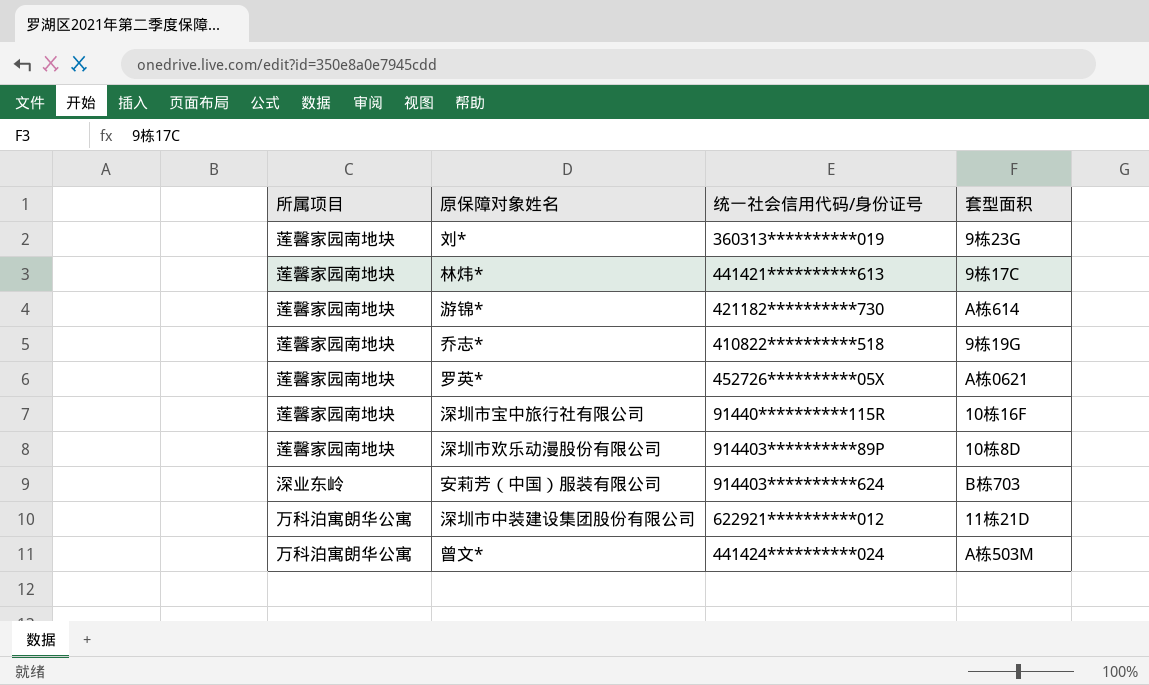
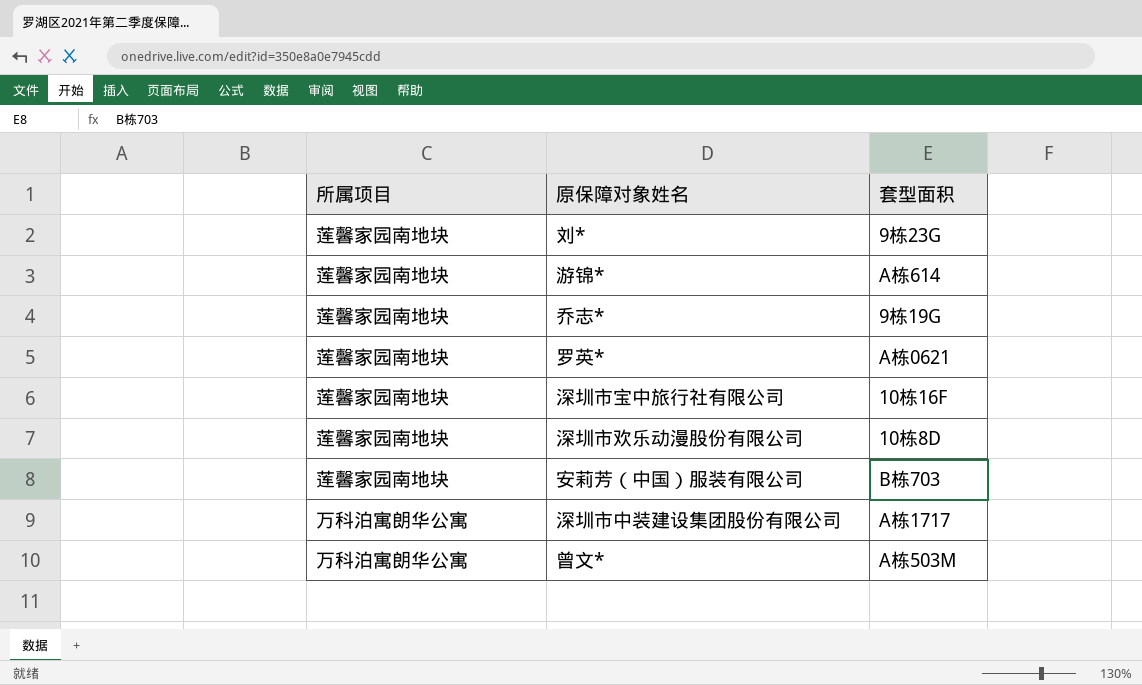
column 统一社会信用代码/身份证号 | position: 3 -> none
row 林炜*: 莲馨家园南地块 | 441421**********613 | 9栋17C -> none
安莉芳（中国）服装有限公司 | 所属项目: 深业东岭 -> 莲馨家园南地块
深圳市中装建设集团股份有限公司 | 套型面积: 11栋21D -> A栋1717

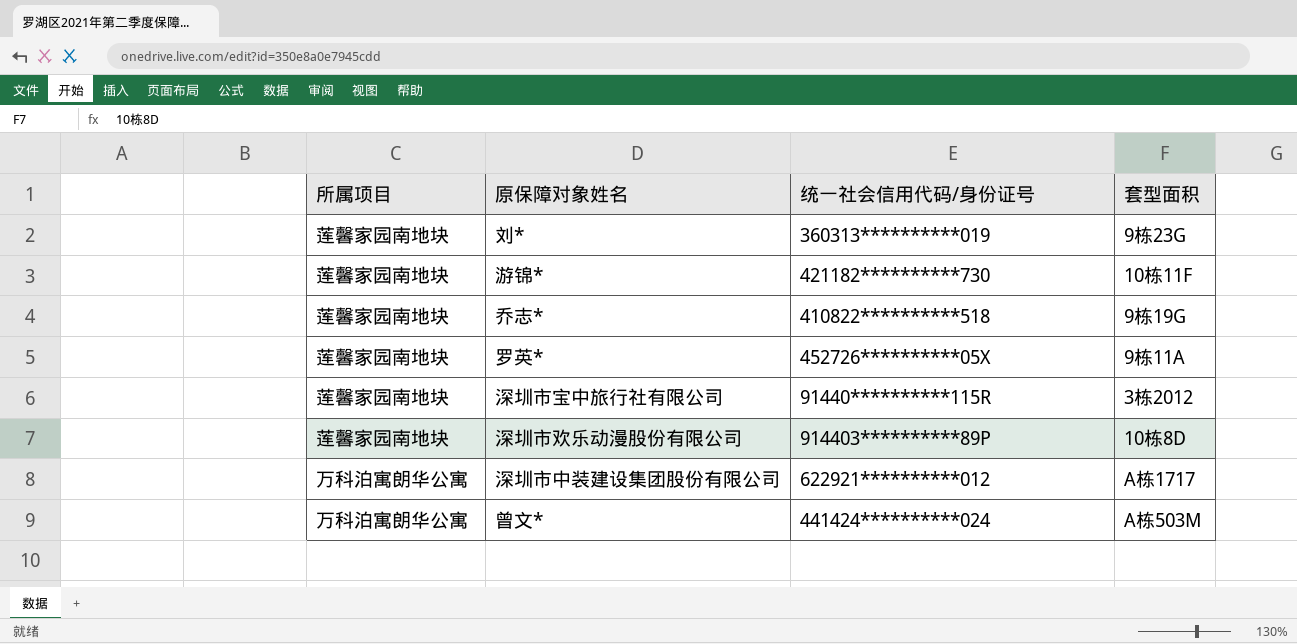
column 统一社会信用代码/身份证号 | position: none -> 3
row 安莉芳（中国）服装有限公司: 莲馨家园南地块 | B栋703 -> none
游锦* | 套型面积: A栋614 -> 10栋11F
罗英* | 套型面积: A栋0621 -> 9栋11A
深圳市宝中旅行社有限公司 | 套型面积: 10栋16F -> 3栋2012

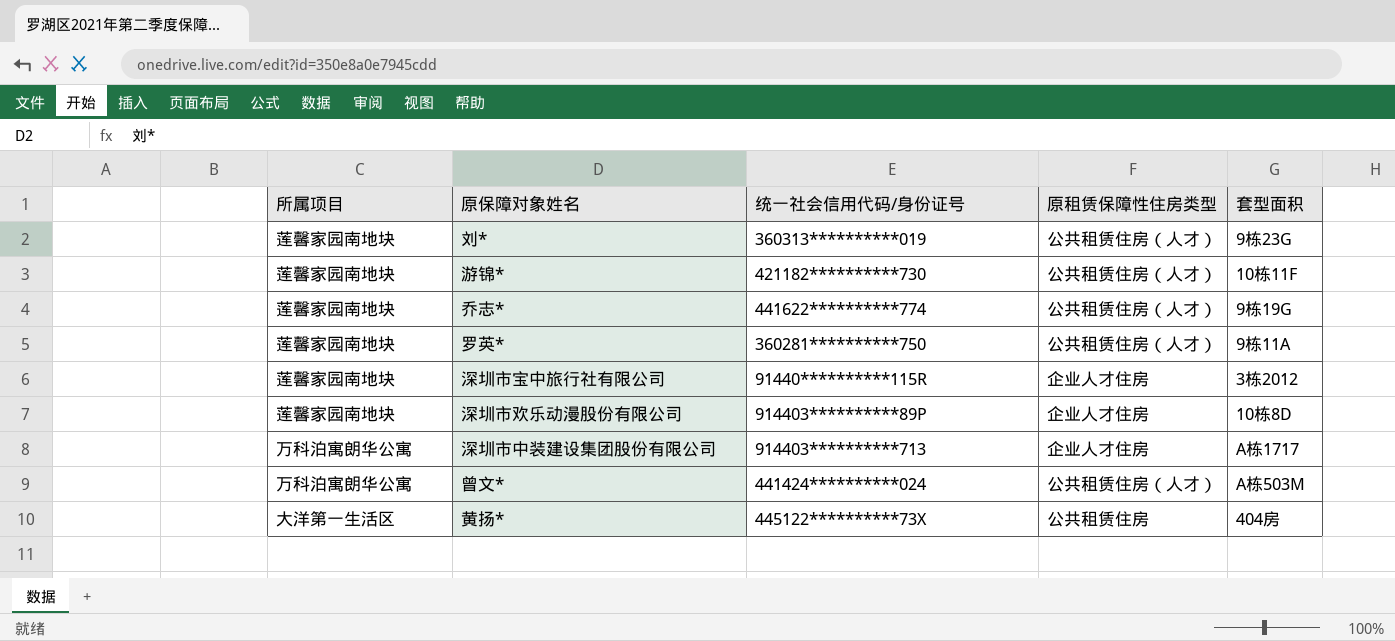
column 原租赁保障性住房类型 | position: none -> 4
乔志* | 统一社会信用代码/身份证号: 410822**********518 -> 441622**********774
罗英* | 统一社会信用代码/身份证号: 452726**********05X -> 360281**********750
深圳市中装建设集团股份有限公司 | 统一社会信用代码/身份证号: 622921**********012 -> 914403**********713
row 黄扬*: none -> 大洋第一生活区 | 445122**********73X | 公共租赁住房 | 404房

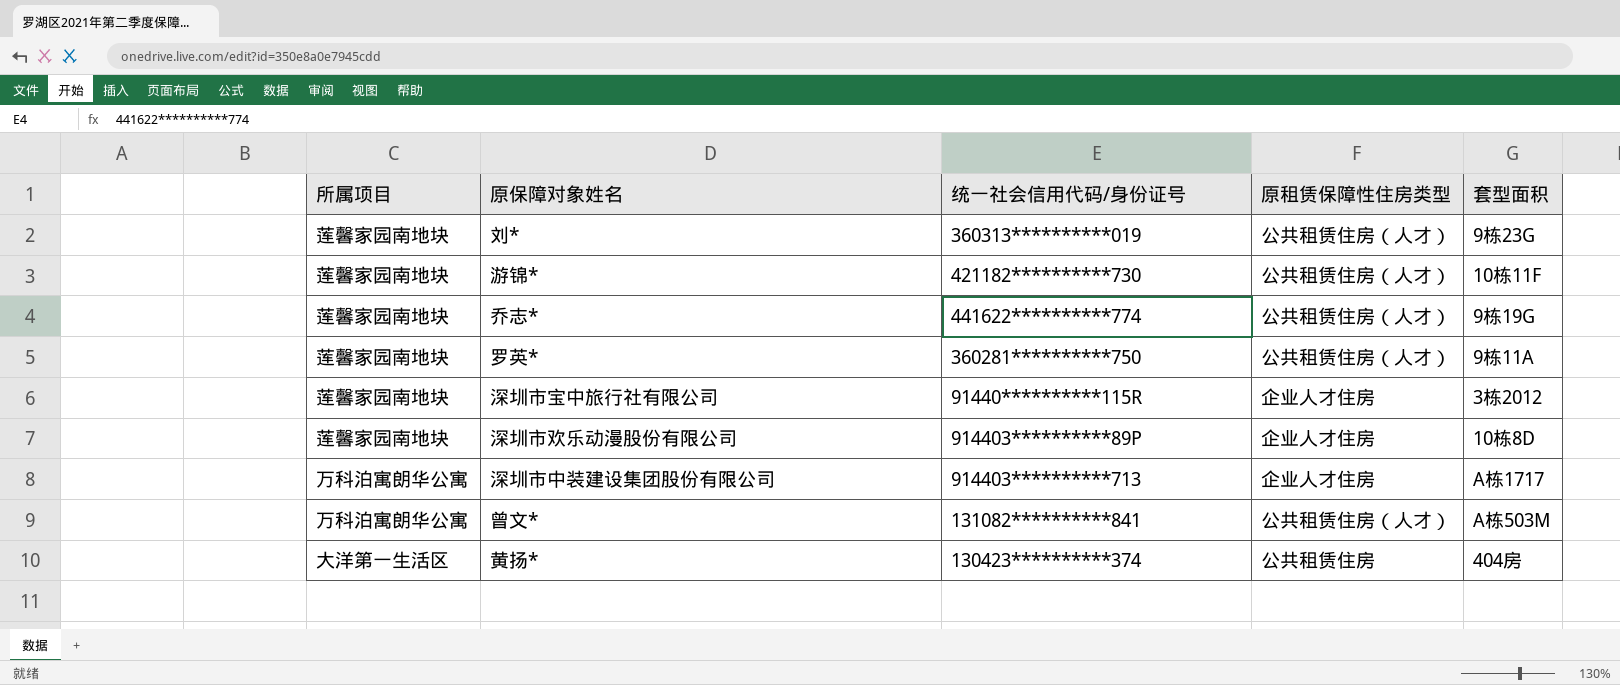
曾文* | 统一社会信用代码/身份证号: 441424**********024 -> 131082**********841
黄扬* | 统一社会信用代码/身份证号: 445122**********73X -> 130423**********374

